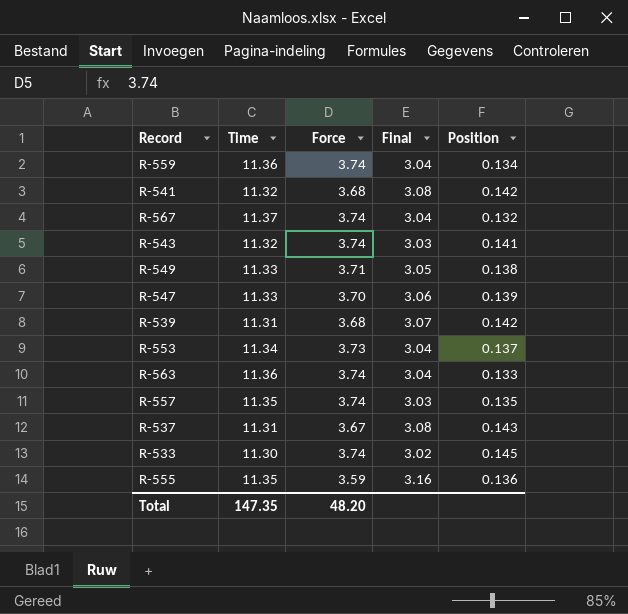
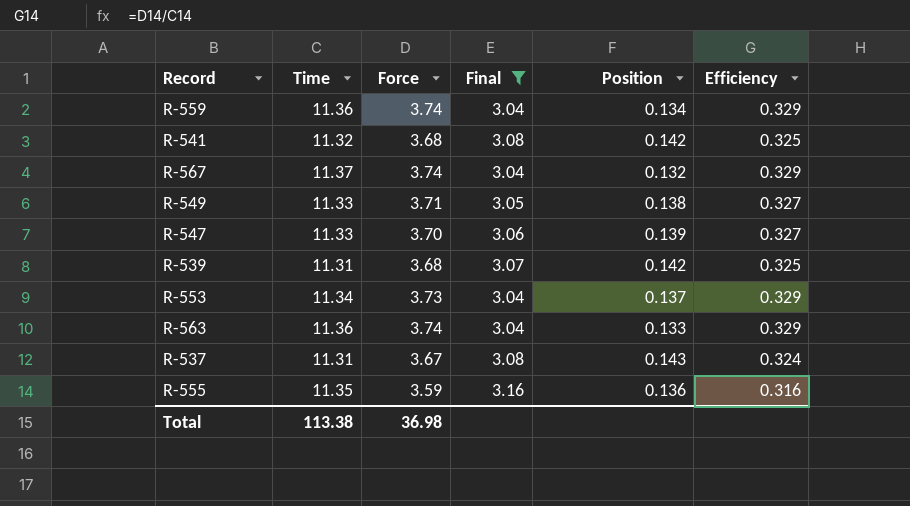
filter: none -> Final >= 3.04
column Efficiency | formula: none -> [Force] / [Time]
Total | Time: 147.35 -> 113.38
Total | Force: 48.20 -> 36.98

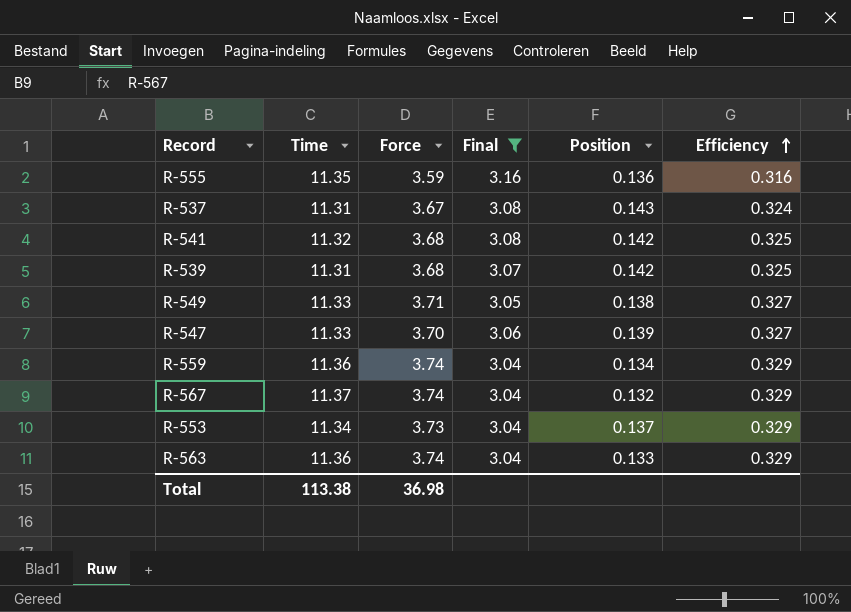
row order: none -> Efficiency ascending

